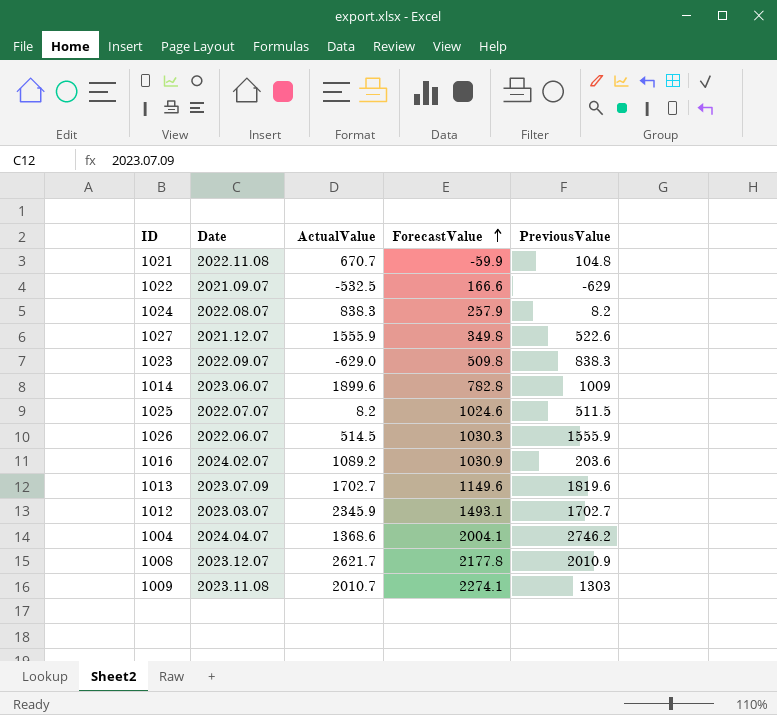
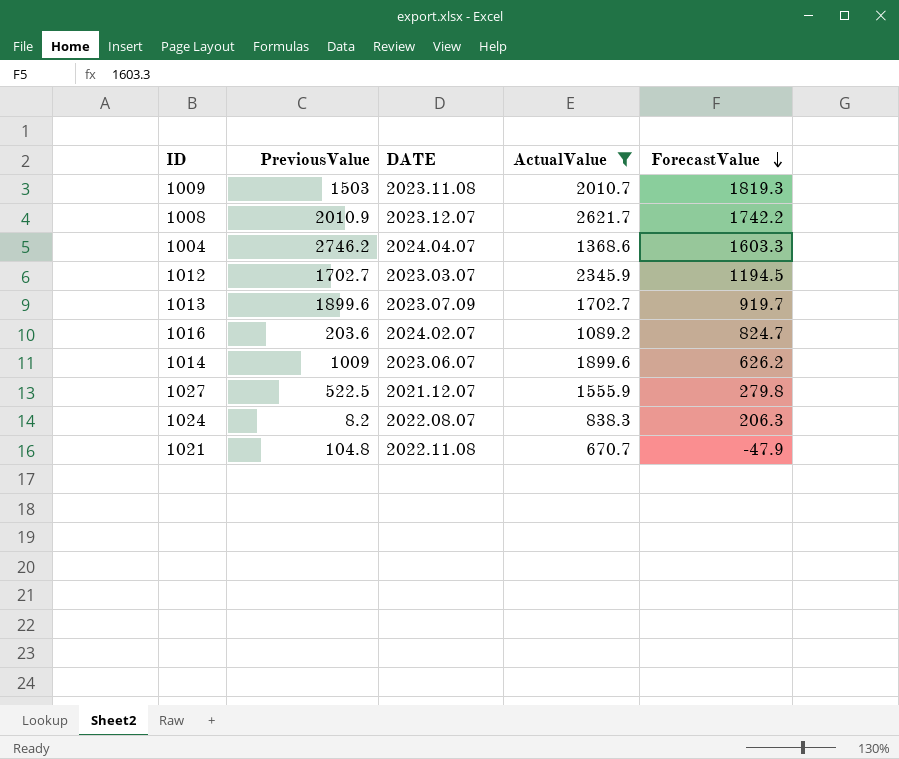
filter: none -> ActualValue >= 670.7
row order: ForecastValue ascending -> ForecastValue descending
column PreviousValue | position: 5 -> 2
column name: Date -> DATE
1009 | PreviousValue: 1303 -> 1503
1009 | ForecastValue: 2274.1 -> 1819.3
1008 | ForecastValue: 2177.8 -> 1742.2
1004 | ForecastValue: 2004.1 -> 1603.3
1012 | ForecastValue: 1493.1 -> 1194.5
1013 | PreviousValue: 1819.6 -> 1899.6
1013 | ForecastValue: 1149.6 -> 919.7
1016 | ForecastValue: 1030.9 -> 824.7
1014 | ForecastValue: 782.8 -> 626.2
1027 | PreviousValue: 522.6 -> 522.5
1027 | ForecastValue: 349.8 -> 279.8
1024 | ForecastValue: 257.9 -> 206.3
1021 | ForecastValue: -59.9 -> -47.9

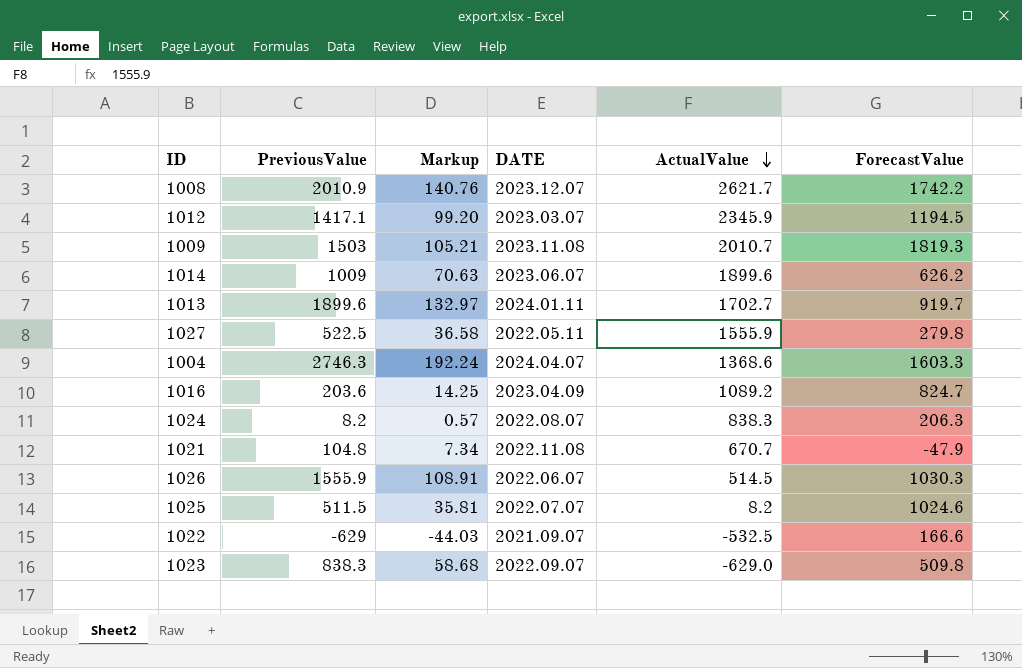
filter: ActualValue >= 670.7 -> none
row order: ForecastValue descending -> ActualValue descending
column Markup | formula: none -> [PreviousValue] * 0.07
1012 | PreviousValue: 1702.7 -> 1417.1
1013 | DATE: 2023.07.09 -> 2024.01.11
1027 | DATE: 2021.12.07 -> 2022.05.11
1004 | PreviousValue: 2746.2 -> 2746.3
1016 | DATE: 2024.02.07 -> 2023.04.09

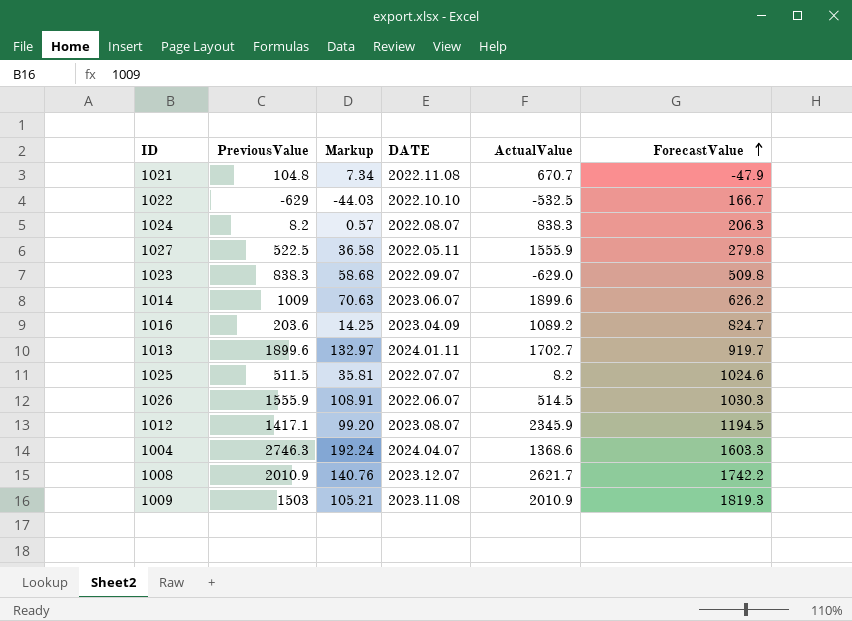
row order: ActualValue descending -> ForecastValue ascending
1022 | DATE: 2021.09.07 -> 2022.10.10
1022 | ForecastValue: 166.6 -> 166.7
1012 | DATE: 2023.03.07 -> 2023.08.07
1009 | ActualValue: 2010.7 -> 2010.9

